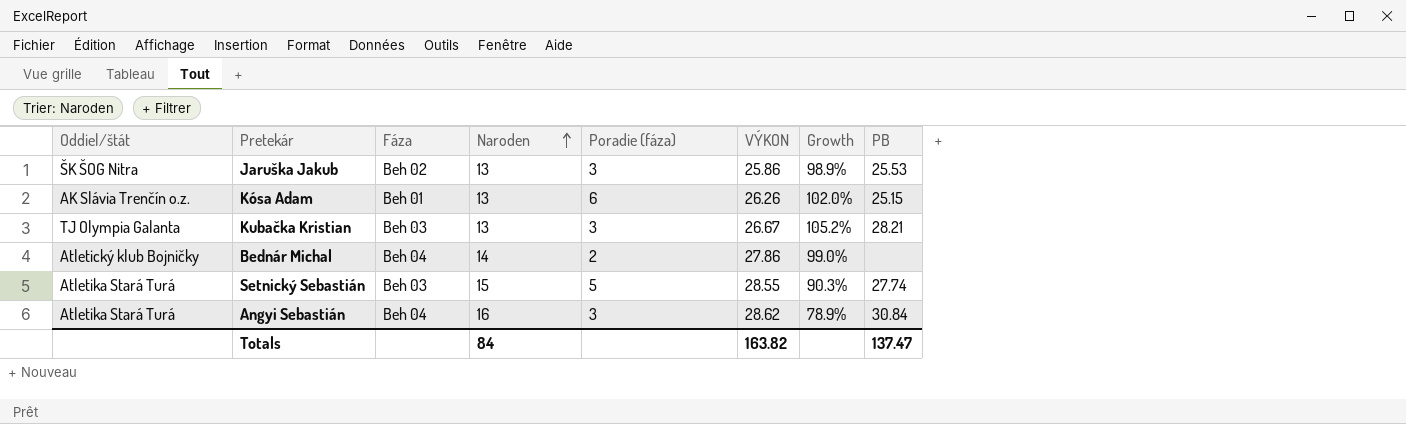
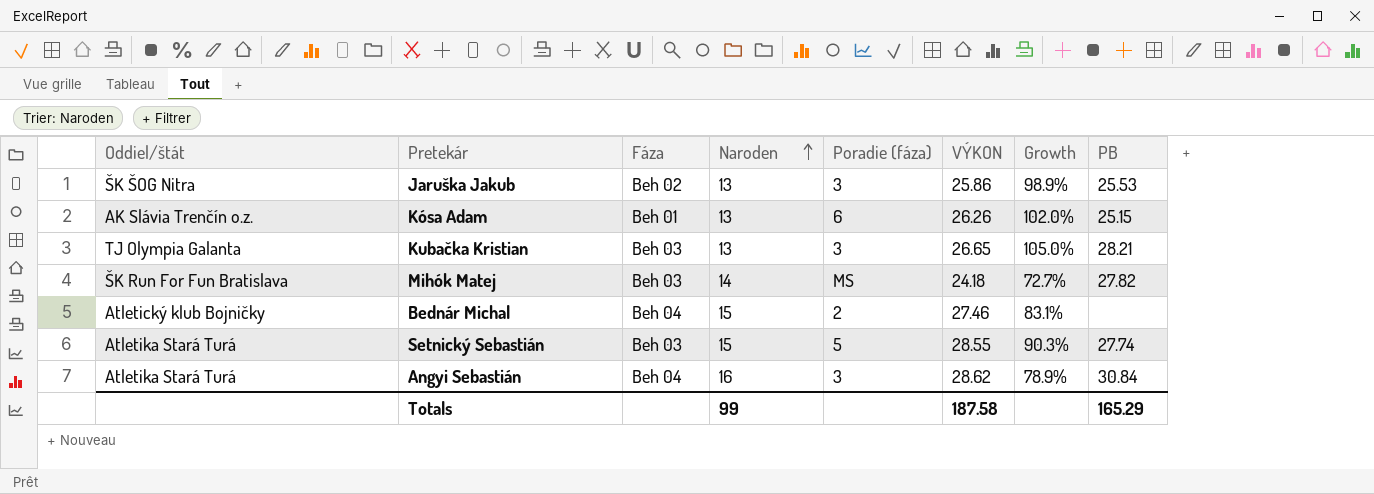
Kubačka Kristian | VÝKON: 26.67 -> 26.65
Kubačka Kristian | Growth: 105.2% -> 105.0%
row Mihók Matej: none -> ŠK Run For Fun Bratislava | Beh 03 | 14 | MS | 24.18 | 72.7% | 27.82
Bednár Michal | Naroden: 14 -> 15
Bednár Michal | VÝKON: 27.86 -> 27.46
Bednár Michal | Growth: 99.0% -> 83.1%
Totals | Naroden: 84 -> 99
Totals | VÝKON: 163.82 -> 187.58
Totals | PB: 137.47 -> 165.29

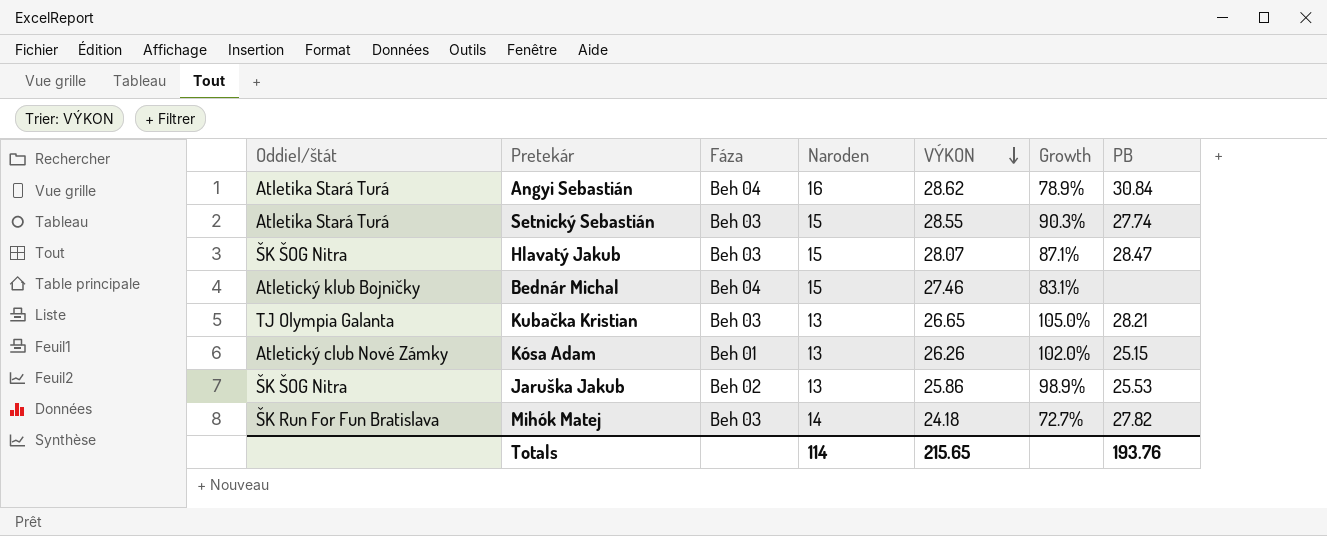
row order: Naroden ascending -> VÝKON descending
column Poradie (fáza) | position: 5 -> none
row Hlavatý Jakub: none -> ŠK ŠOG Nitra | Beh 03 | 15 | 28.07 | 87.1% | 28.47
Kósa Adam | Oddiel/štát: AK Slávia Trenčín o.z. -> Atletický club Nové Zámky
Totals | Naroden: 99 -> 114
Totals | VÝKON: 187.58 -> 215.65
Totals | PB: 165.29 -> 193.76

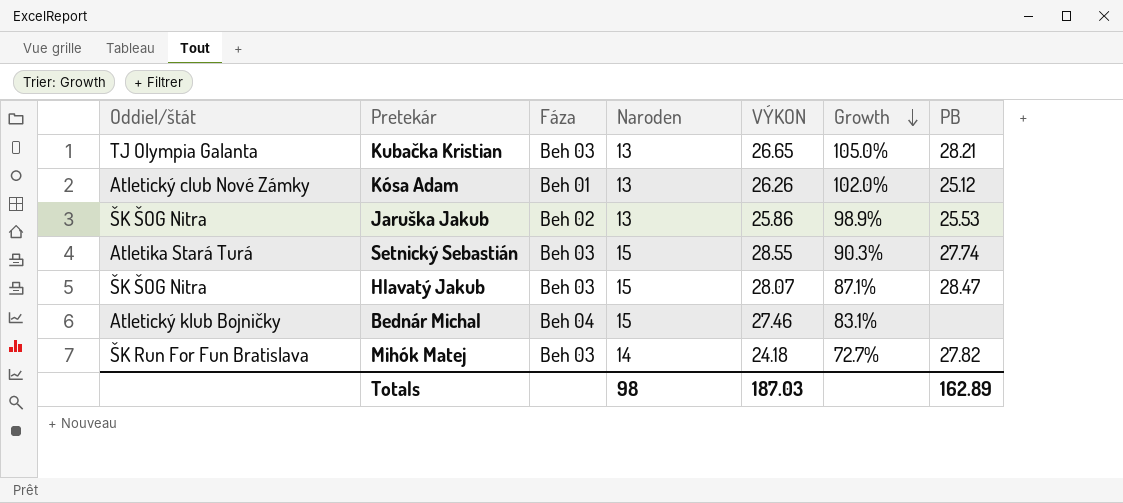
row order: VÝKON descending -> Growth descending
row Angyi Sebastián: Atletika Stará Turá | Beh 04 | 16 | 28.62 | 78.9% | 30.84 -> none
Kósa Adam | PB: 25.15 -> 25.12
Totals | Naroden: 114 -> 98
Totals | VÝKON: 215.65 -> 187.03
Totals | PB: 193.76 -> 162.89

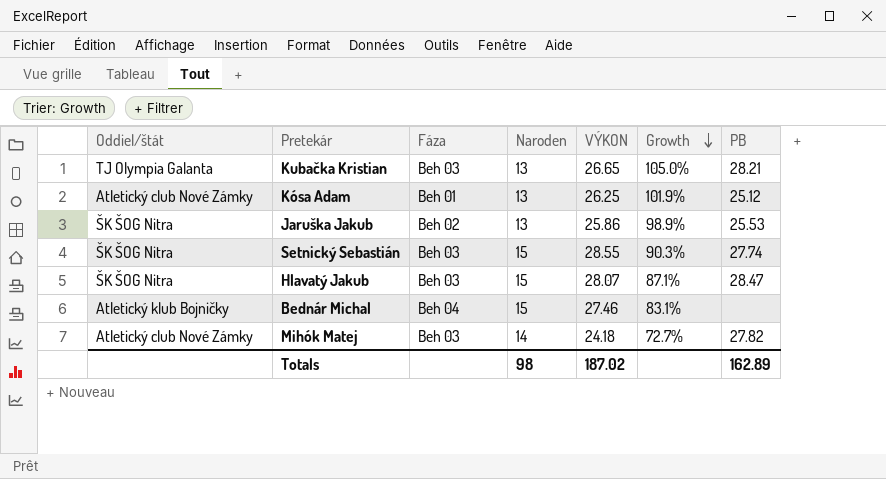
Kósa Adam | VÝKON: 26.26 -> 26.25
Kósa Adam | Growth: 102.0% -> 101.9%
Setnický Sebastián | Oddiel/štát: Atletika Stará Turá -> ŠK ŠOG Nitra
Mihók Matej | Oddiel/štát: ŠK Run For Fun Bratislava -> Atletický club Nové Zámky
Totals | VÝKON: 187.03 -> 187.02

